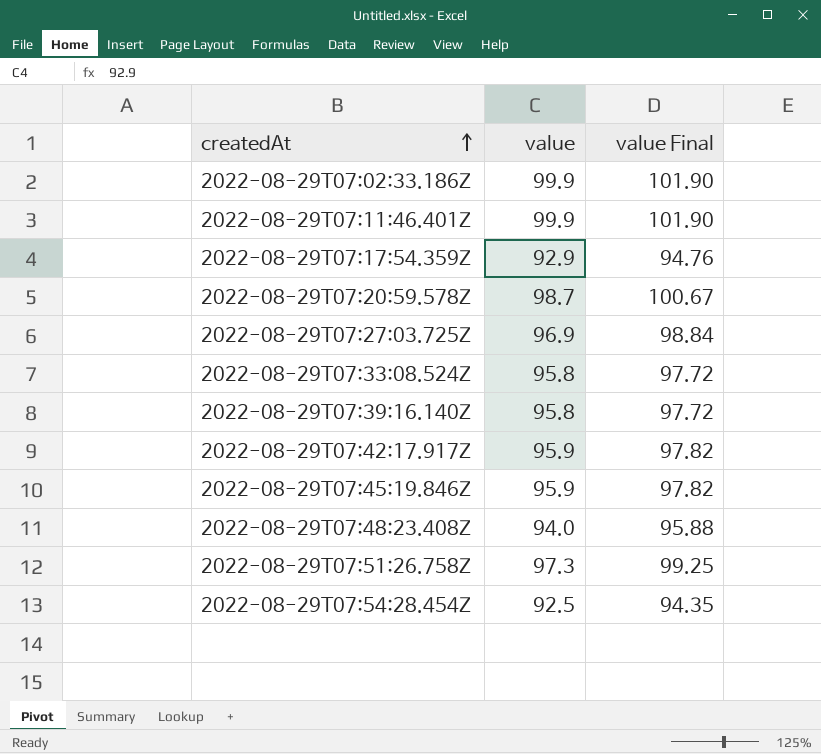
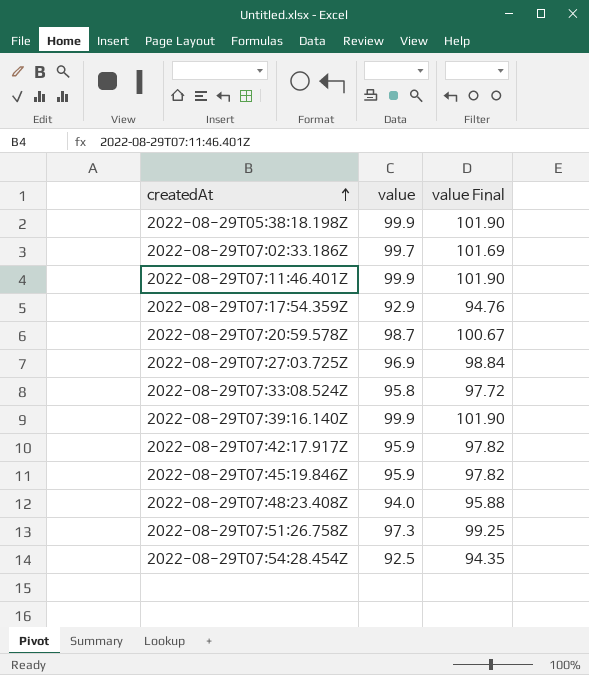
row 2022-08-29T05:38:18.198Z: none -> 99.9 | 101.90
2022-08-29T07:02:33.186Z | value: 99.9 -> 99.7
2022-08-29T07:02:33.186Z | value Final: 101.90 -> 101.69
2022-08-29T07:39:16.140Z | value: 95.8 -> 99.9
2022-08-29T07:39:16.140Z | value Final: 97.72 -> 101.90

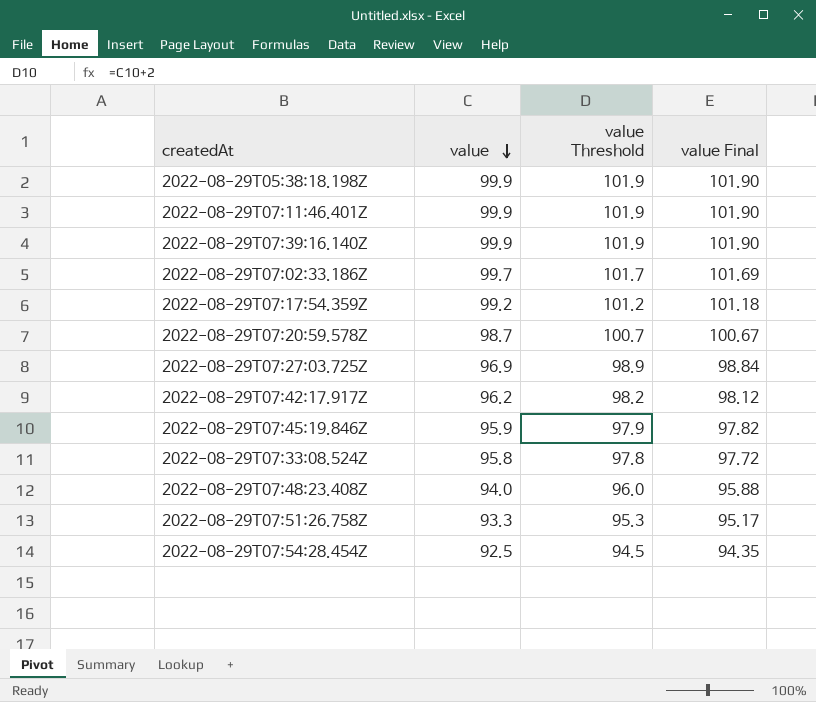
row order: createdAt ascending -> value descending
column value Threshold | formula: none -> [value] + 2
2022-08-29T07:17:54.359Z | value: 92.9 -> 99.2
2022-08-29T07:17:54.359Z | value Final: 94.76 -> 101.18
2022-08-29T07:42:17.917Z | value: 95.9 -> 96.2
2022-08-29T07:42:17.917Z | value Final: 97.82 -> 98.12
2022-08-29T07:51:26.758Z | value: 97.3 -> 93.3
2022-08-29T07:51:26.758Z | value Final: 99.25 -> 95.17

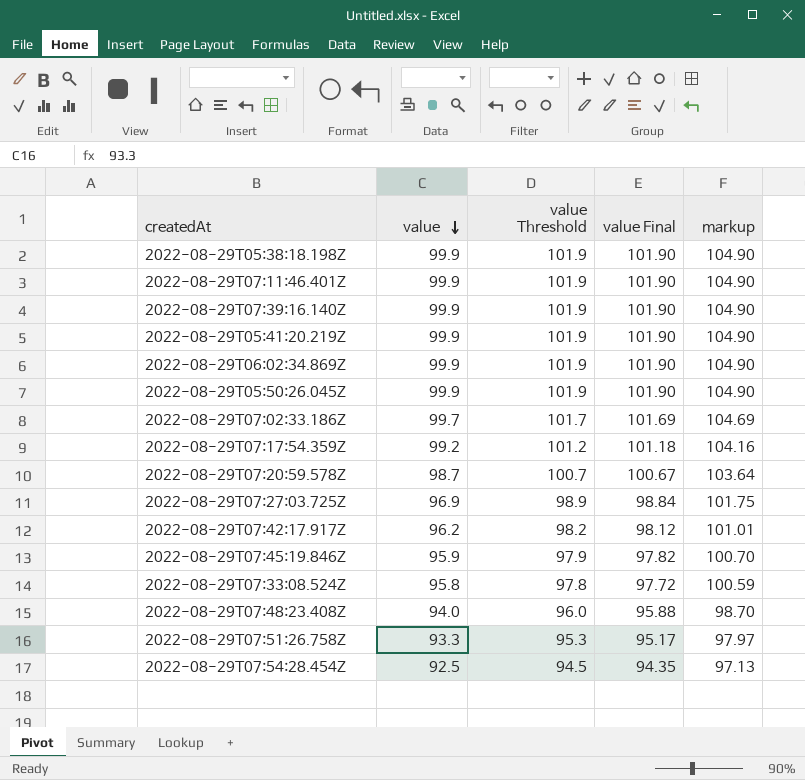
column markup | formula: none -> [value] * 1.05
row 2022-08-29T05:41:20.219Z: none -> 99.9 | 101.9 | 101.90 | 104.90
row 2022-08-29T06:02:34.869Z: none -> 99.9 | 101.9 | 101.90 | 104.90
row 2022-08-29T05:50:26.045Z: none -> 99.9 | 101.9 | 101.90 | 104.90

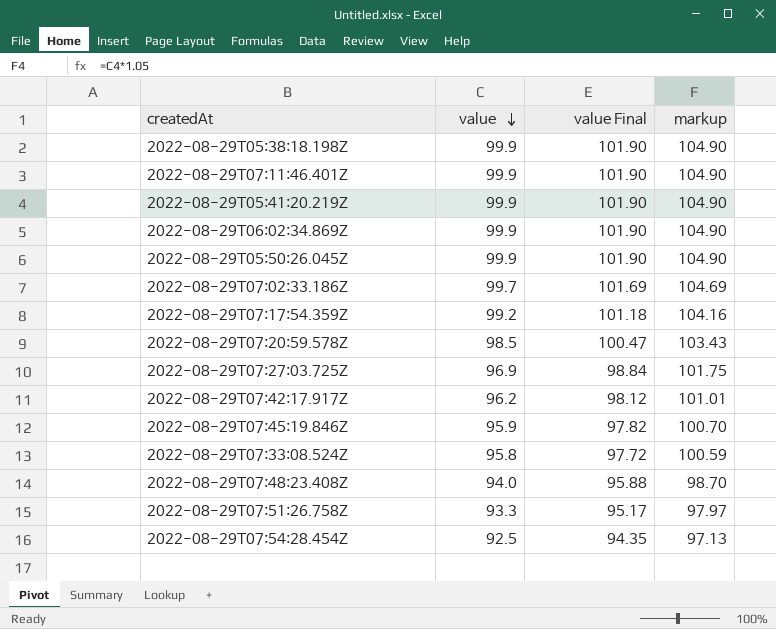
column value Threshold | formula: [value] + 2 -> none
row 2022-08-29T07:39:16.140Z: 99.9 | 101.9 | 101.90 | 104.90 -> none
2022-08-29T07:20:59.578Z | value: 98.7 -> 98.5
2022-08-29T07:20:59.578Z | value Final: 100.67 -> 100.47
2022-08-29T07:20:59.578Z | markup: 103.64 -> 103.43

